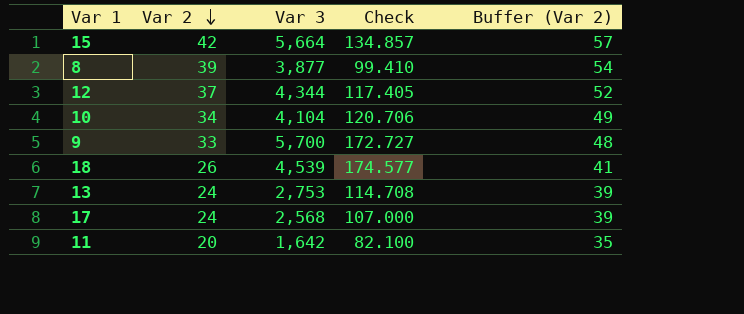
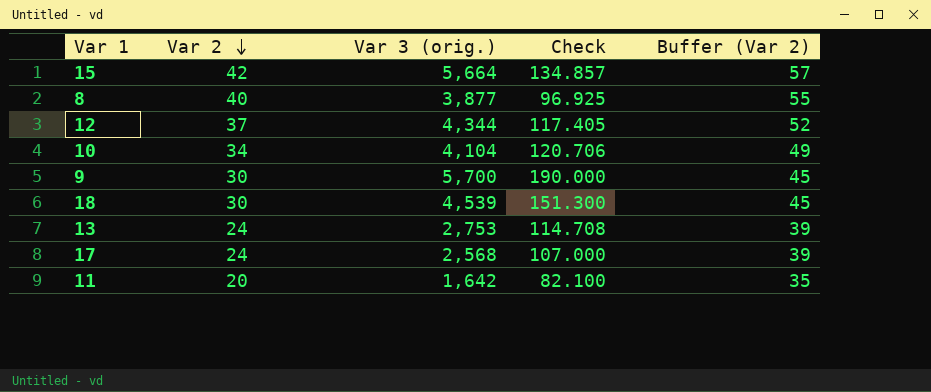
column name: Var 3 -> Var 3 (orig.)
8 | Var 2: 39 -> 40
8 | Check: 99.410 -> 96.925
8 | Buffer (Var 2): 54 -> 55
9 | Var 2: 33 -> 30
9 | Check: 172.727 -> 190.000
9 | Buffer (Var 2): 48 -> 45
18 | Var 2: 26 -> 30
18 | Check: 174.577 -> 151.300
18 | Buffer (Var 2): 41 -> 45

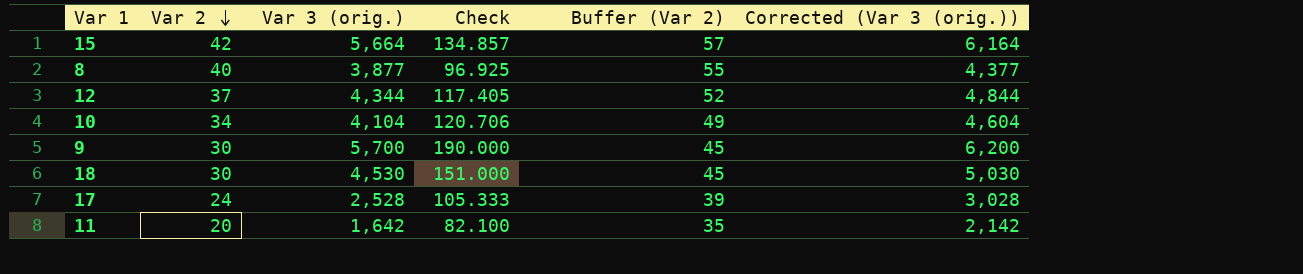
column Corrected (Var 3 (orig.)) | formula: none -> [Var 3 (orig.)] + 500
row 13: 24 | 2,753 | 114.708 | 39 -> none
18 | Var 3 (orig.): 4,539 -> 4,530
18 | Check: 151.300 -> 151.000
17 | Var 3 (orig.): 2,568 -> 2,528
17 | Check: 107.000 -> 105.333

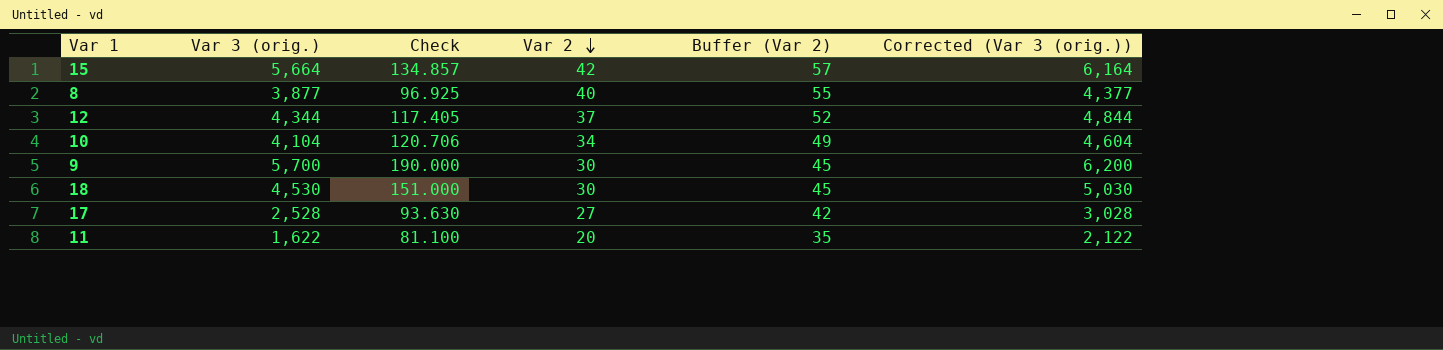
column Var 2 | position: 2 -> 4
17 | Check: 105.333 -> 93.630
17 | Var 2: 24 -> 27
17 | Buffer (Var 2): 39 -> 42
11 | Var 3 (orig.): 1,642 -> 1,622
11 | Check: 82.100 -> 81.100
11 | Corrected (Var 3 (orig.)): 2,142 -> 2,122

